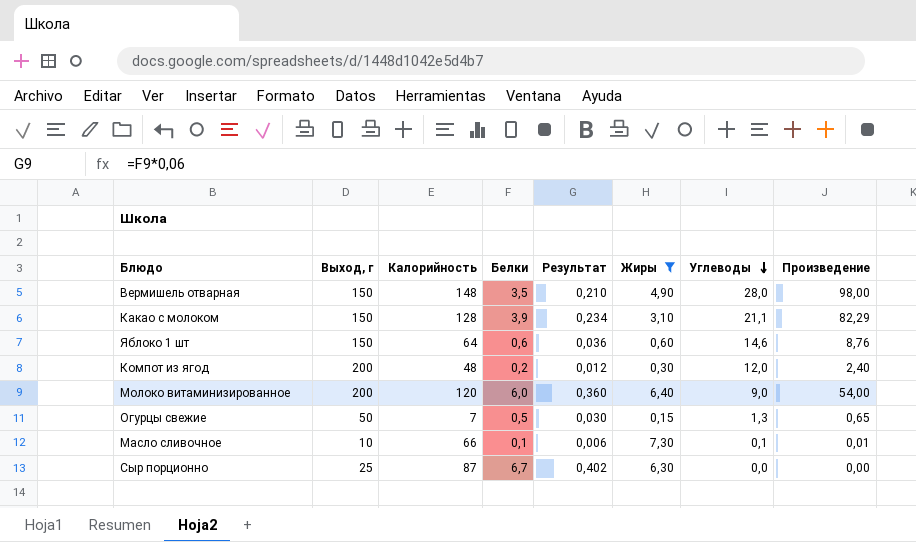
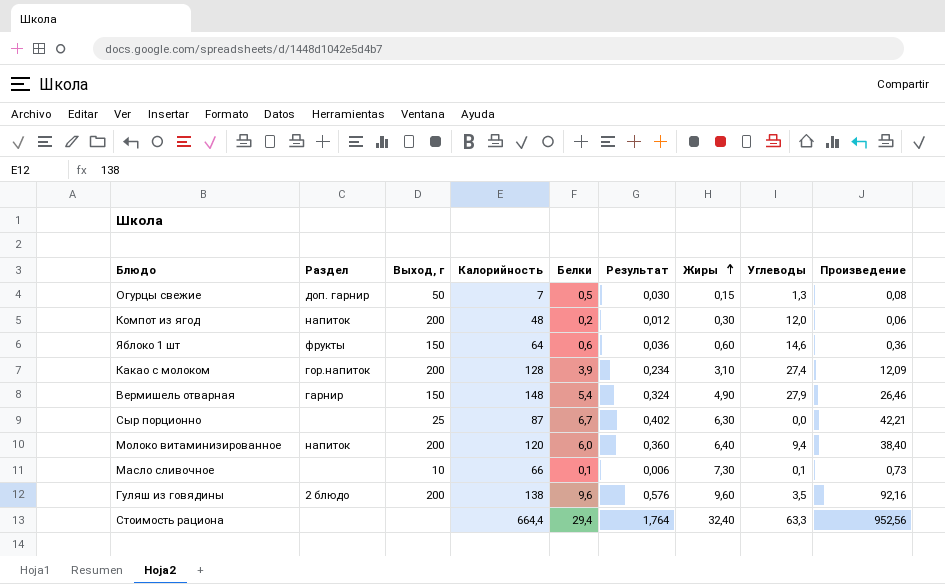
filter: Жиры <= 7,30 -> none
row order: Углеводы descending -> Жиры ascending
column Раздел | position: none -> 2
column Произведение | formula: [Белки] * [Углеводы] -> [Белки] * [Жиры]
Какао с молоком | Выход, г: 150 -> 200
Какао с молоком | Углеводы: 21,1 -> 27,4
Вермишель отварная | Белки: 3,5 -> 5,4
Вермишель отварная | Результат: 0,210 -> 0,324
Вермишель отварная | Углеводы: 28,0 -> 27,9
Молоко витаминизированное | Углеводы: 9,0 -> 9,4

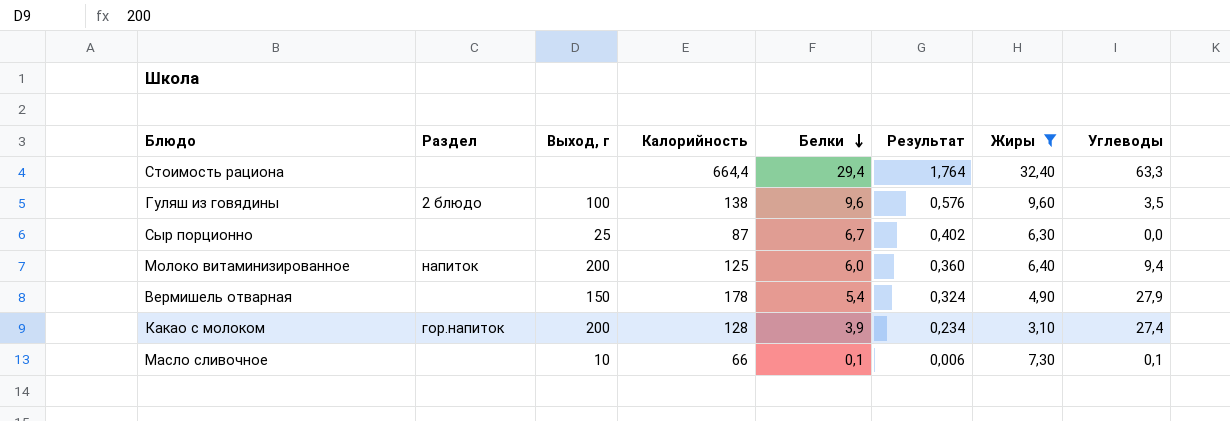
filter: none -> Жиры >= 3,10
row order: Жиры ascending -> Белки descending
column Произведение | formula: [Белки] * [Жиры] -> none
Гуляш из говядины | Выход, г: 200 -> 100
Молоко витаминизированное | Калорийность: 120 -> 125
Вермишель отварная | Раздел: гарнир -> none
Вермишель отварная | Калорийность: 148 -> 178

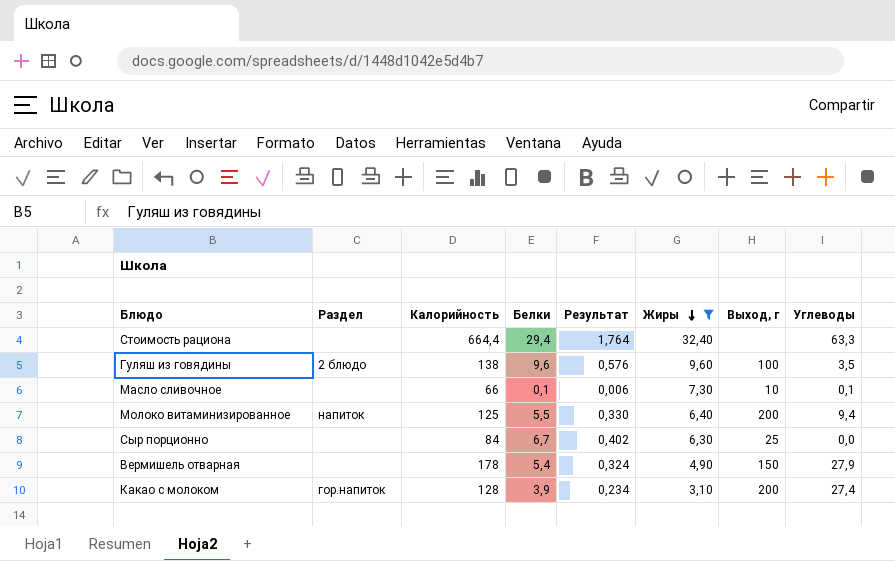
row order: Белки descending -> Жиры descending
column Выход, г | position: 3 -> 7
Молоко витаминизированное | Белки: 6,0 -> 5,5
Молоко витаминизированное | Результат: 0,360 -> 0,330
Сыр порционно | Калорийность: 87 -> 84

